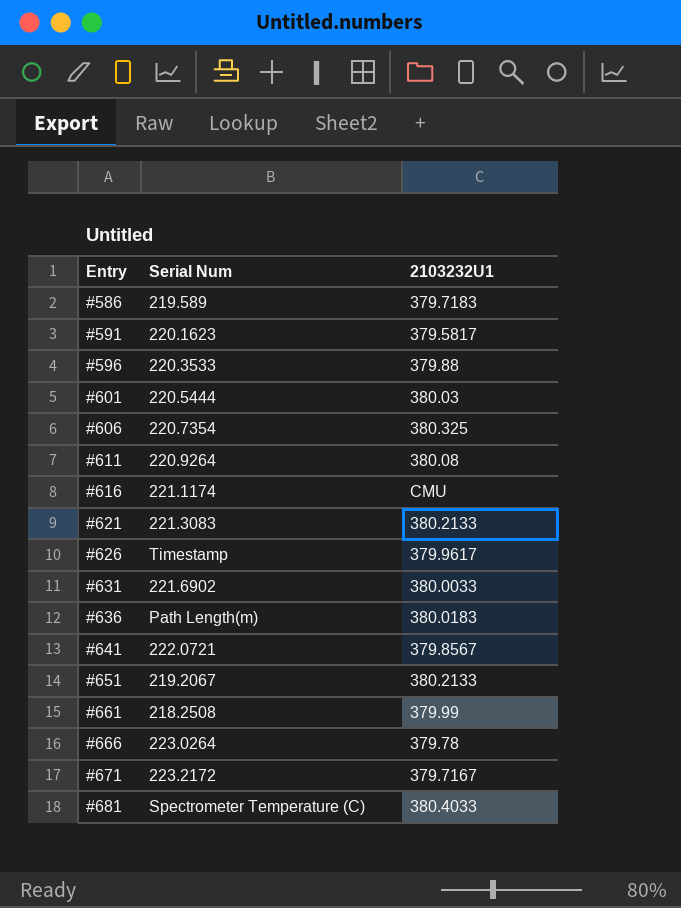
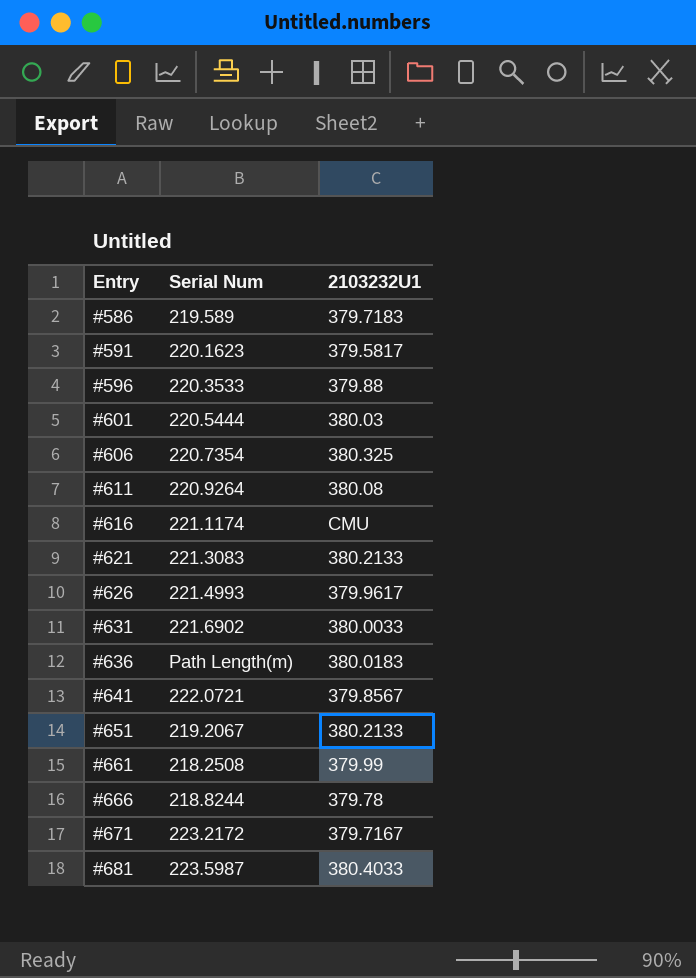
#626 | Serial Num: Timestamp -> 221.4993
#666 | Serial Num: 223.0264 -> 218.8244
#681 | Serial Num: Spectrometer Temperature (C) -> 223.5987

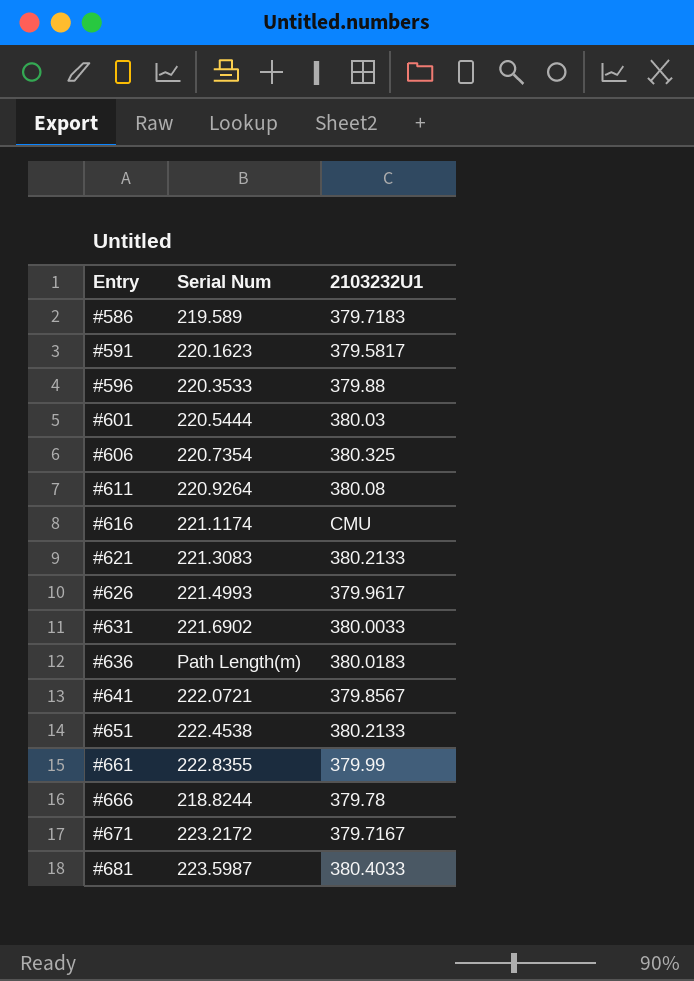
#651 | Serial Num: 219.2067 -> 222.4538
#661 | Serial Num: 218.2508 -> 222.8355

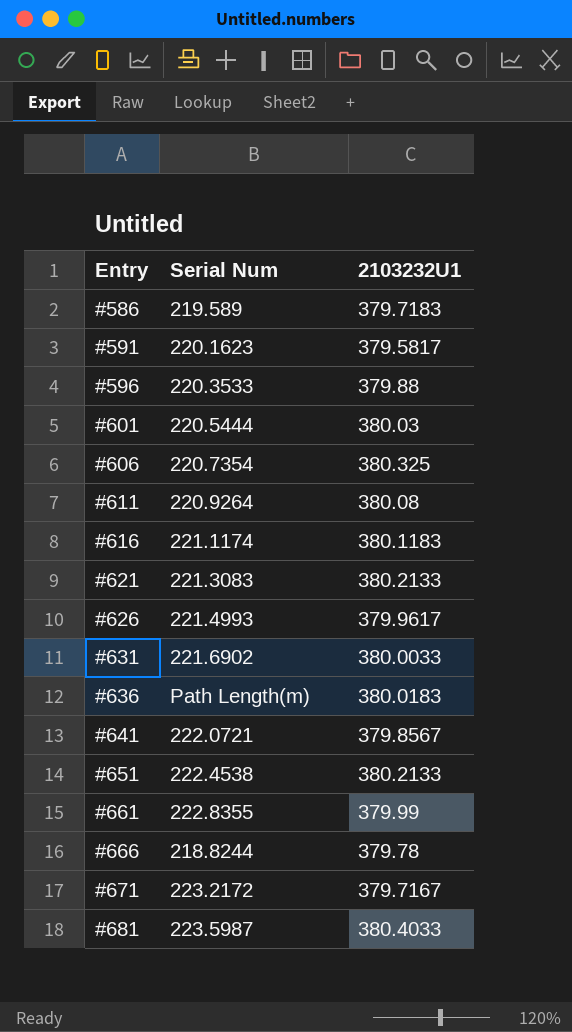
#616 | 2103232U1: CMU -> 380.1183

